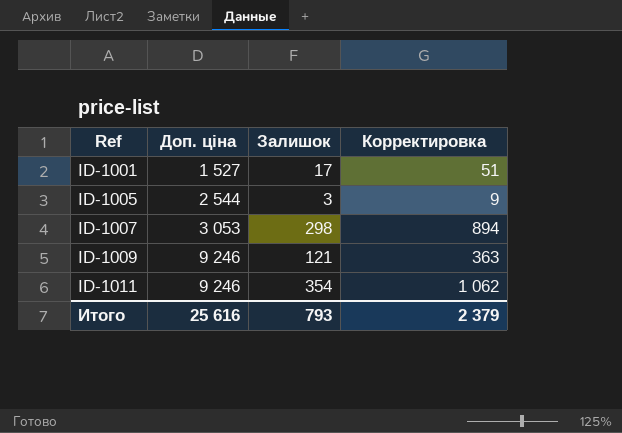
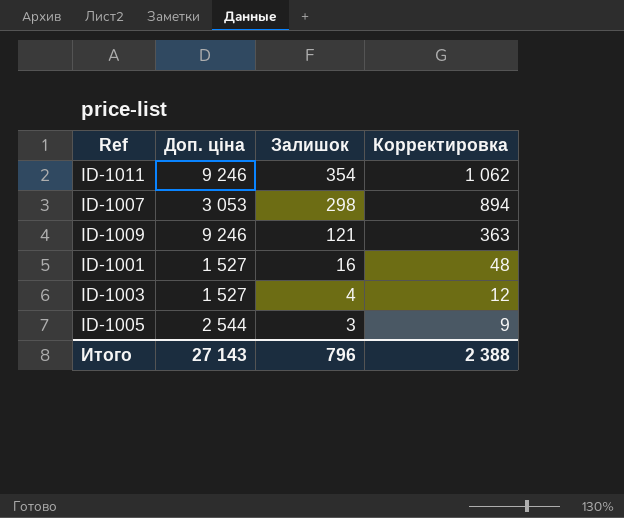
row order: Ref ascending -> Залишок descending
ID-1001 | Залишок: 17 -> 16
ID-1001 | Корректировка: 51 -> 48
row ID-1003: none -> 1 527 | 4 | 12
Итого | Доп. ціна: 25 616 -> 27 143
Итого | Залишок: 793 -> 796
Итого | Корректировка: 2 379 -> 2 388

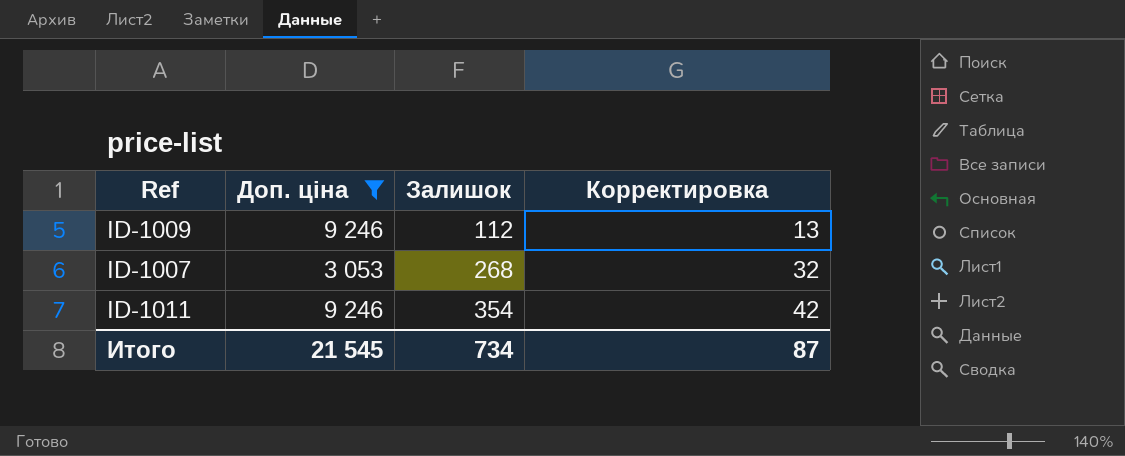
filter: none -> Доп. ціна >= 3 053
row order: Залишок descending -> Залишок ascending
column Корректировка | formula: [Залишок] * 3 -> [Залишок] * 0,12
ID-1009 | Залишок: 121 -> 112
ID-1007 | Залишок: 298 -> 268
Итого | Доп. ціна: 27 143 -> 21 545
Итого | Залишок: 796 -> 734
Итого | Корректировка: 2 388 -> 87

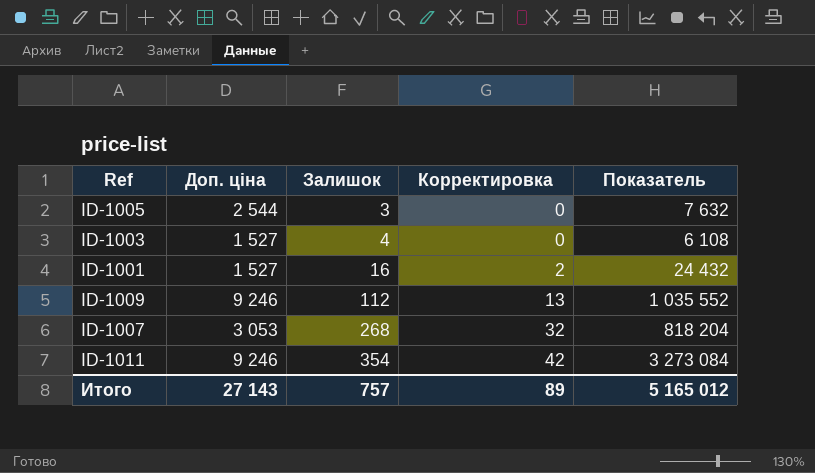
filter: Доп. ціна >= 3 053 -> none
column Показатель | formula: none -> [Доп. ціна] * [Залишок]
Итого | Доп. ціна: 21 545 -> 27 143
Итого | Залишок: 734 -> 757
Итого | Корректировка: 87 -> 89

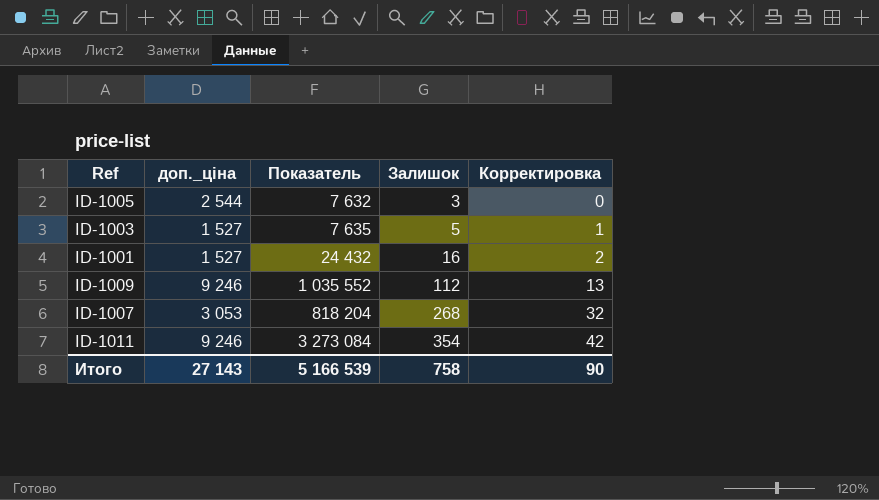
column name: Доп. ціна -> доп._ціна
column Показатель | position: 5 -> 3
ID-1003 | Показатель: 6 108 -> 7 635
ID-1003 | Залишок: 4 -> 5
ID-1003 | Корректировка: 0 -> 1
Итого | Показатель: 5 165 012 -> 5 166 539
Итого | Залишок: 757 -> 758
Итого | Корректировка: 89 -> 90

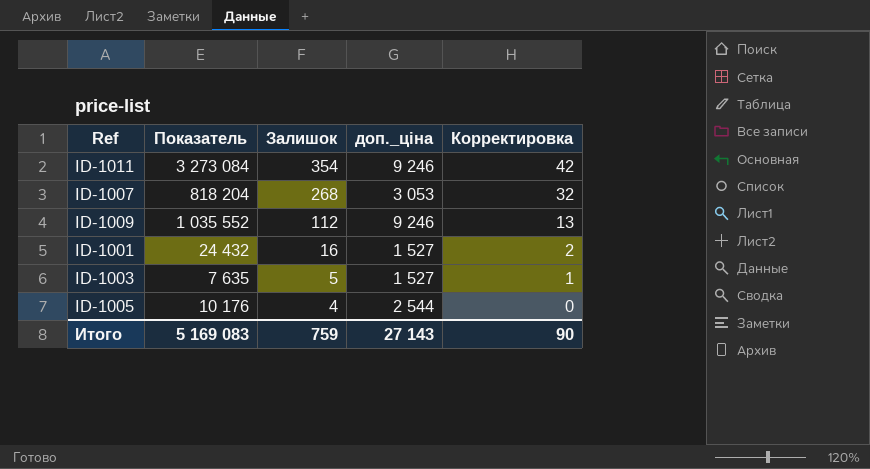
row order: Залишок ascending -> Залишок descending
column доп._ціна | position: 2 -> 4
ID-1005 | Показатель: 7 632 -> 10 176
ID-1005 | Залишок: 3 -> 4
Итого | Показатель: 5 166 539 -> 5 169 083
Итого | Залишок: 758 -> 759

